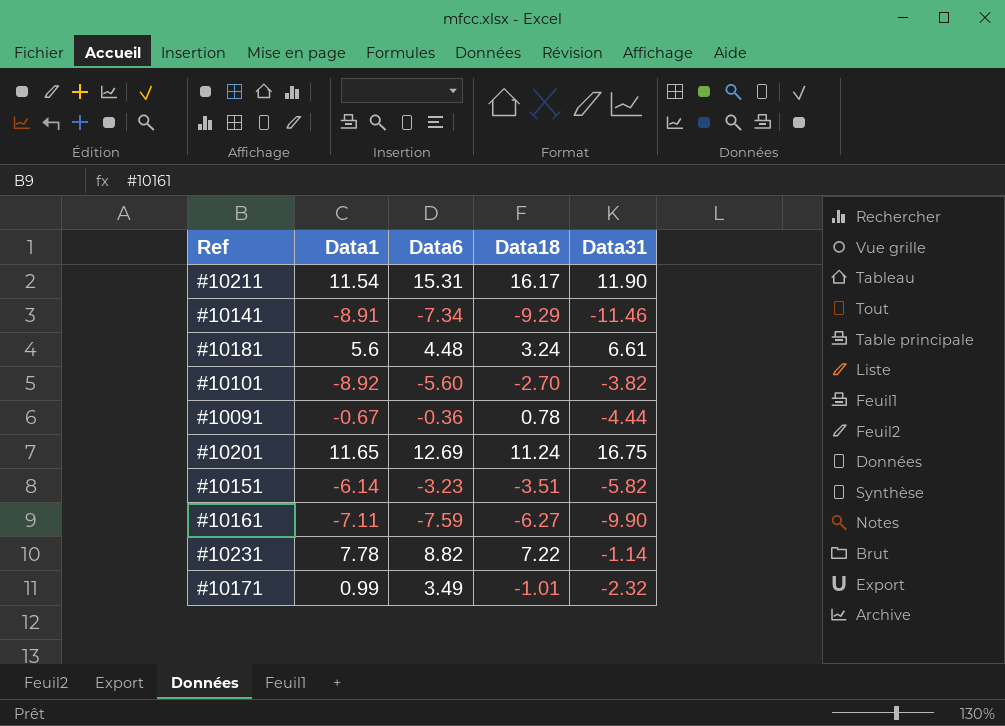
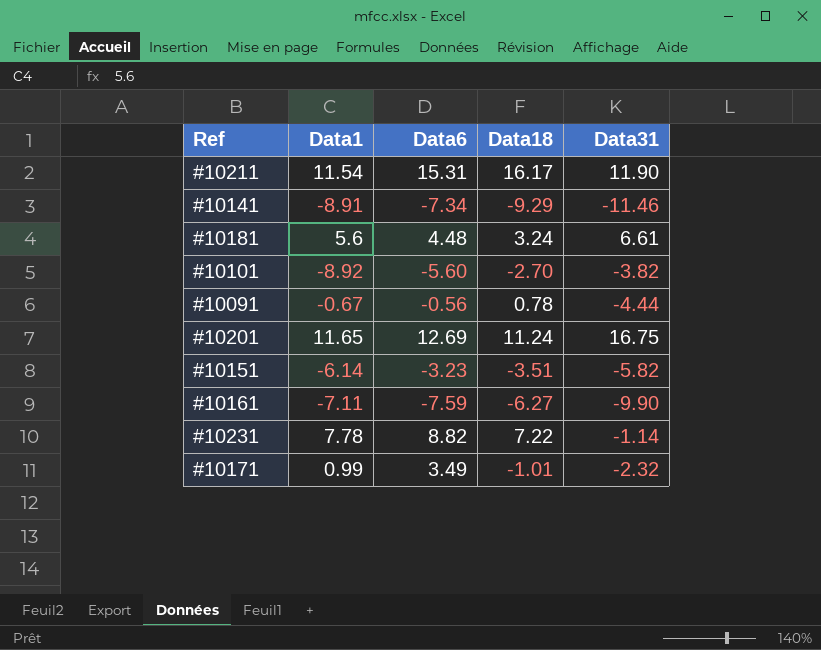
#10091 | Data6: -0.36 -> -0.56

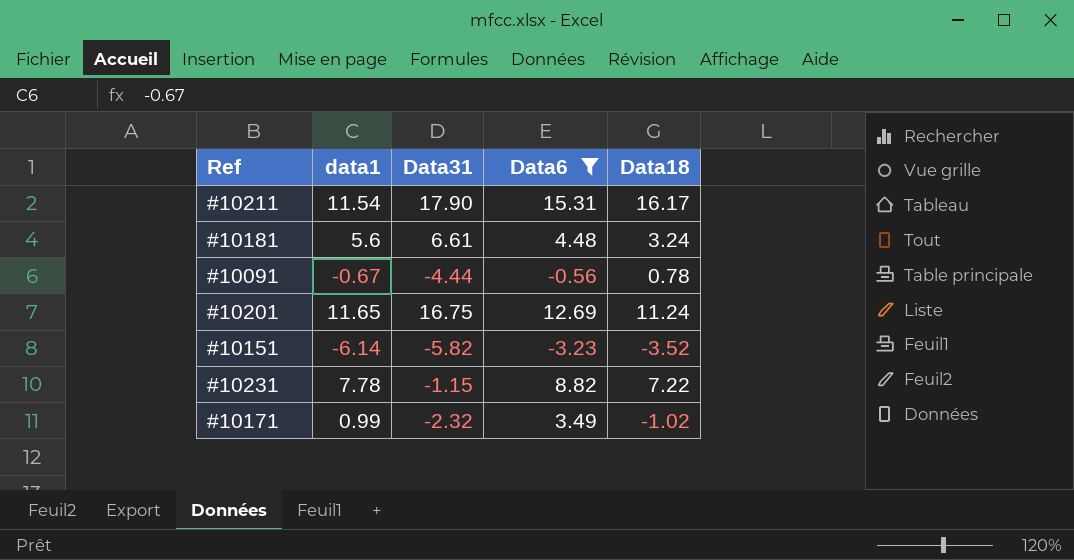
filter: none -> Data6 >= -3.23
column name: Data1 -> data1
column Data31 | position: 5 -> 3
#10211 | Data31: 11.90 -> 17.90
#10151 | Data18: -3.51 -> -3.52
#10231 | Data31: -1.14 -> -1.15
#10171 | Data18: -1.01 -> -1.02

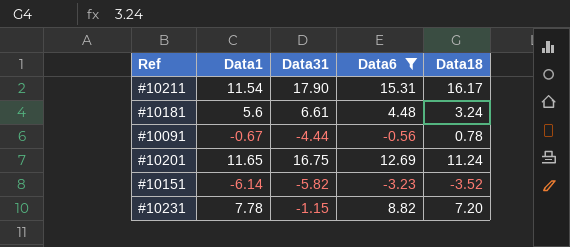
column name: data1 -> Data1
row #10171: 0.99 | -2.32 | 3.49 | -1.02 -> none
#10231 | Data18: 7.22 -> 7.20

